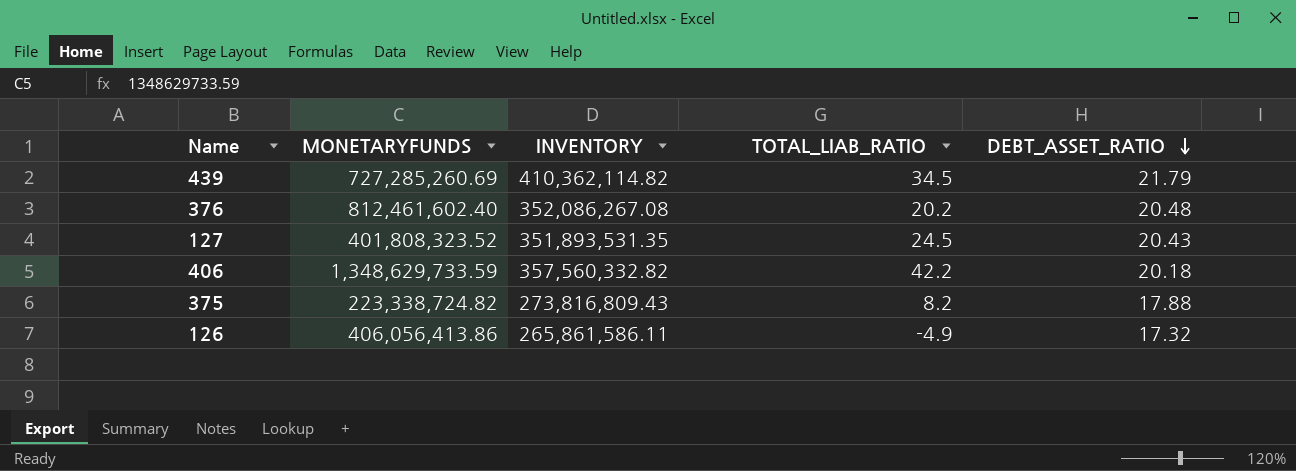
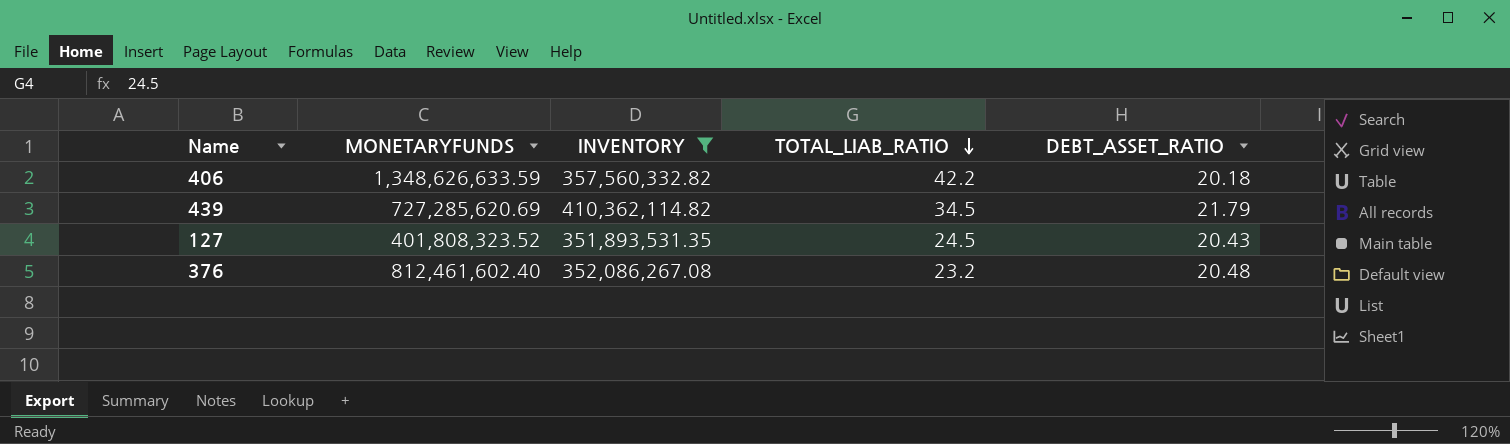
filter: none -> INVENTORY >= 351,893,531.35
row order: DEBT_ASSET_RATIO descending -> TOTAL_LIAB_RATIO descending
406 | MONETARYFUNDS: 1,348,629,733.59 -> 1,348,626,633.59
439 | MONETARYFUNDS: 727,285,260.69 -> 727,285,620.69
376 | TOTAL_LIAB_RATIO: 20.2 -> 23.2

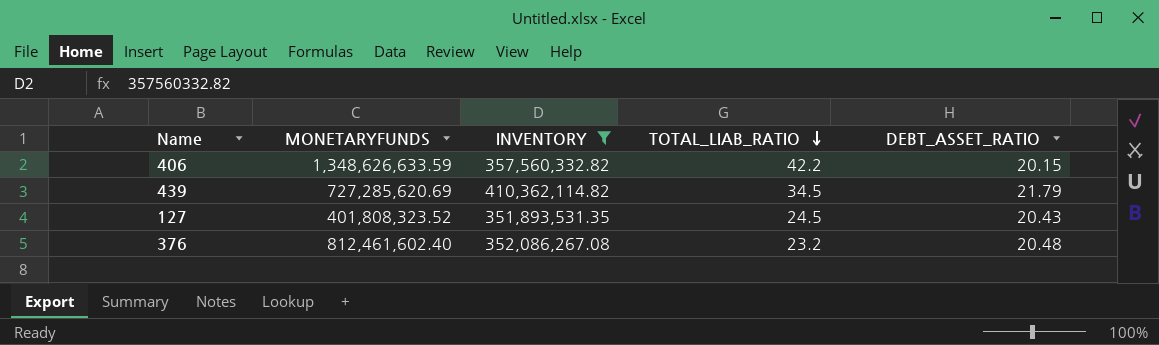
406 | DEBT_ASSET_RATIO: 20.18 -> 20.15

